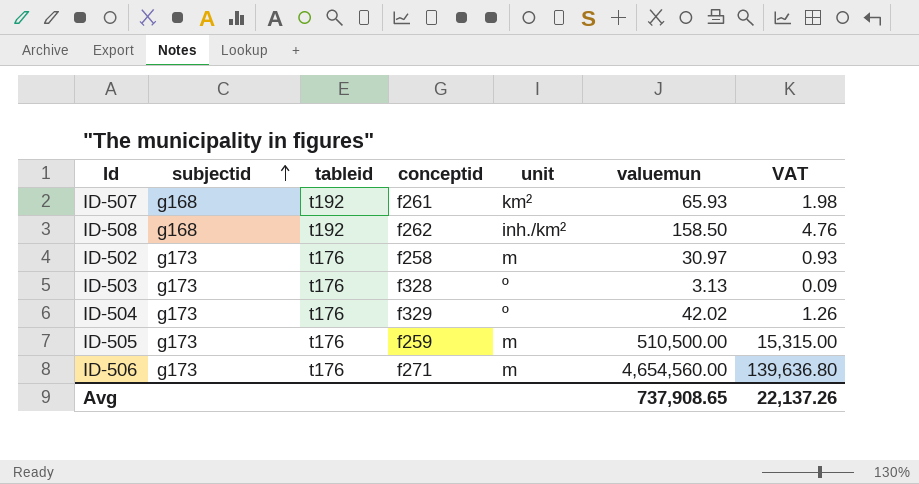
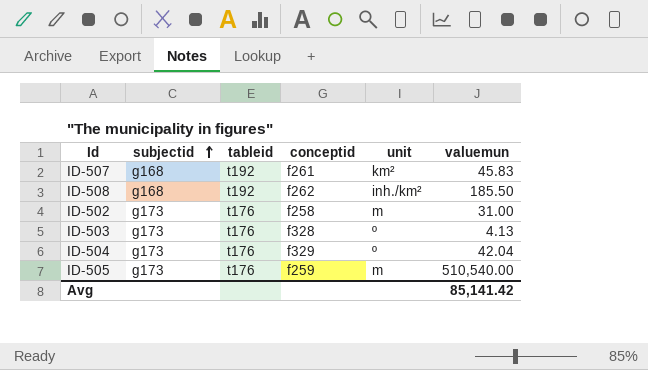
column VAT | formula: [valuemun] * 0.03 -> none
row ID-506: g173 | t176 | f271 | m | 4,654,560.00 | 139,636.80 -> none
ID-507 | valuemun: 65.93 -> 45.83
ID-508 | valuemun: 158.50 -> 185.50
ID-502 | valuemun: 30.97 -> 31.00
ID-503 | valuemun: 3.13 -> 4.13
ID-504 | valuemun: 42.02 -> 42.04
ID-505 | valuemun: 510,500.00 -> 510,540.00
Avg | valuemun: 737,908.65 -> 85,141.42

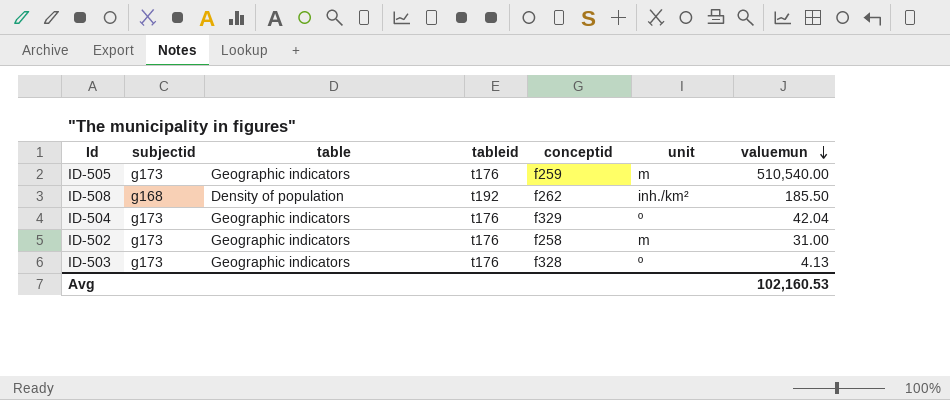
row order: subjectid ascending -> valuemun descending
column table | position: none -> 3
row ID-507: g168 | t192 | f261 | km² | 45.83 -> none
Avg | valuemun: 85,141.42 -> 102,160.53

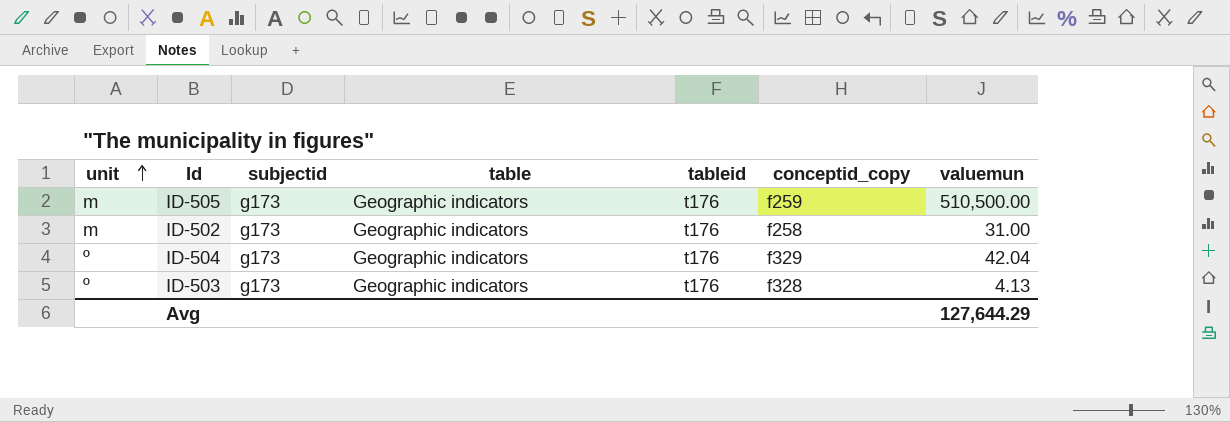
row order: valuemun descending -> unit ascending
column unit | position: 6 -> 1
column name: conceptid -> conceptid_copy
row ID-508: g168 | Density of population | t192 | f262 | inh./km² | 185.50 -> none
ID-505 | valuemun: 510,540.00 -> 510,500.00
Avg | valuemun: 102,160.53 -> 127,644.29

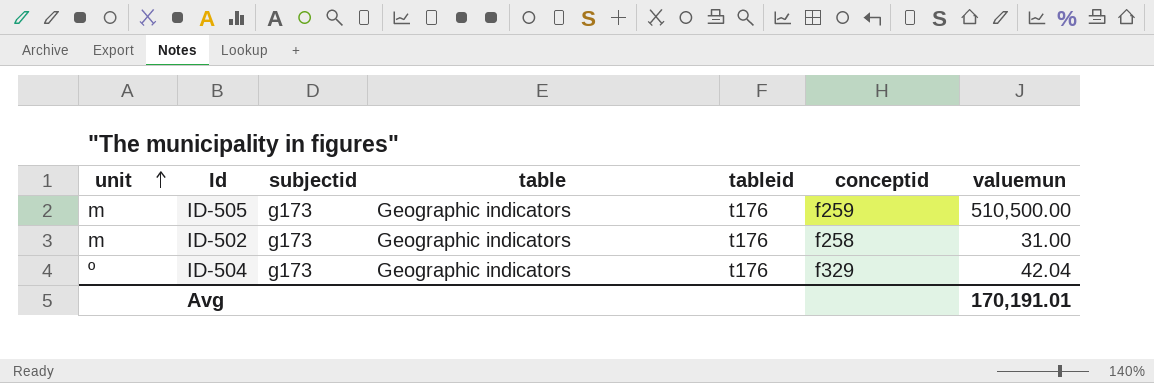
column name: conceptid_copy -> conceptid
row ID-503: º | g173 | Geographic indicators | t176 | f328 | 4.13 -> none
Avg | valuemun: 127,644.29 -> 170,191.01

